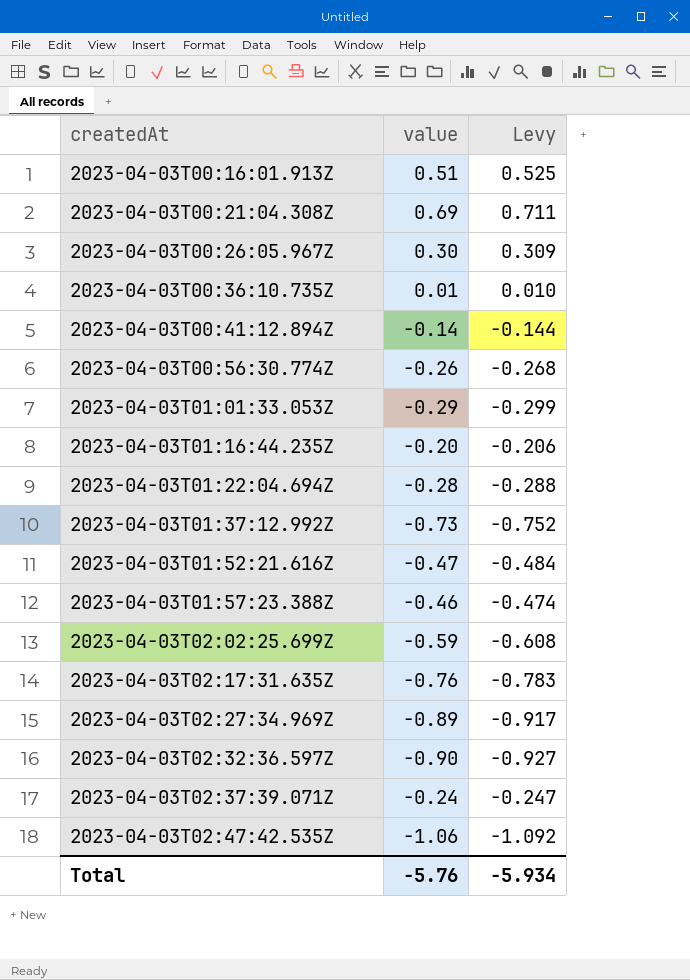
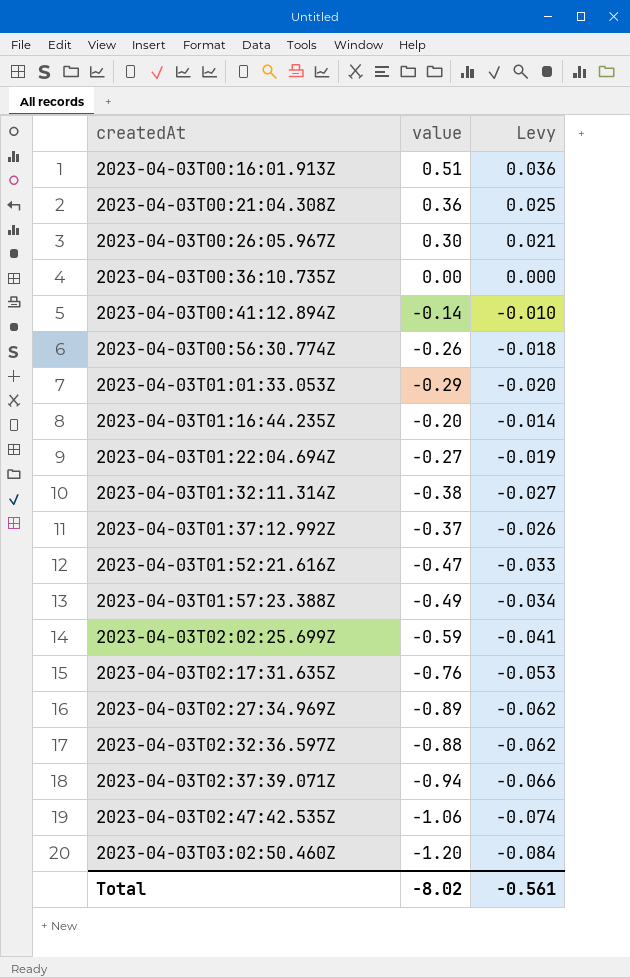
column Levy | formula: [value] * 1.03 -> [value] * 0.07
2023-04-03T00:21:04.308Z | value: 0.69 -> 0.36
2023-04-03T00:36:10.735Z | value: 0.01 -> 0.00
2023-04-03T01:22:04.694Z | value: -0.28 -> -0.27
row 2023-04-03T01:32:11.314Z: none -> -0.38 | -0.027
2023-04-03T01:37:12.992Z | value: -0.73 -> -0.37
2023-04-03T01:57:23.388Z | value: -0.46 -> -0.49
2023-04-03T02:32:36.597Z | value: -0.90 -> -0.88
2023-04-03T02:37:39.071Z | value: -0.24 -> -0.94
row 2023-04-03T03:02:50.460Z: none -> -1.20 | -0.084
Total | value: -5.76 -> -8.02
Total | Levy: -5.934 -> -0.561

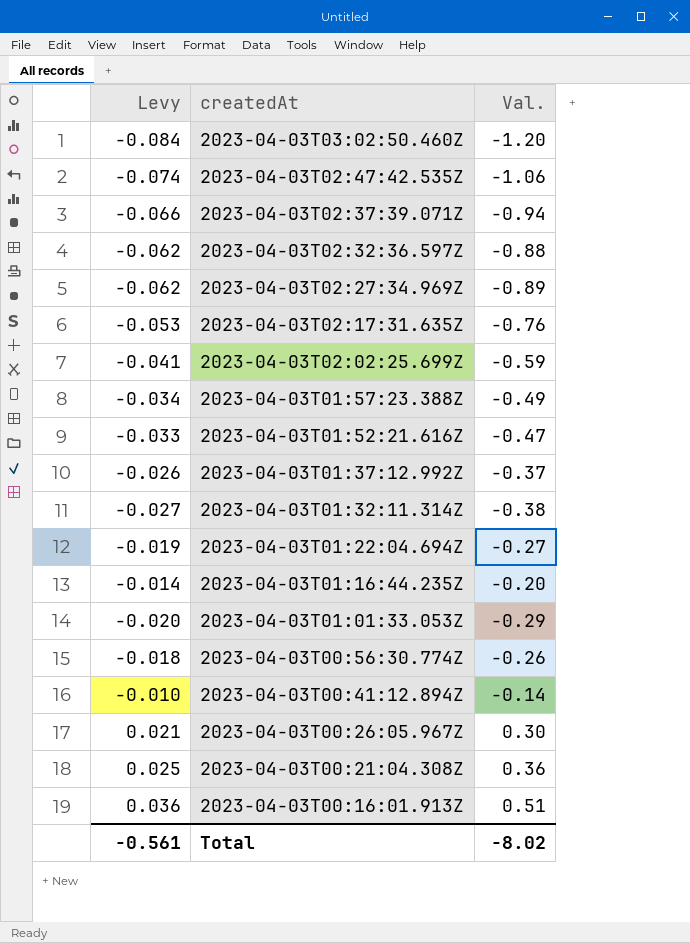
row order: createdAt ascending -> createdAt descending
column Levy | position: 3 -> 1
column name: value -> Val.
row 2023-04-03T00:36:10.735Z: 0.00 | 0.000 -> none

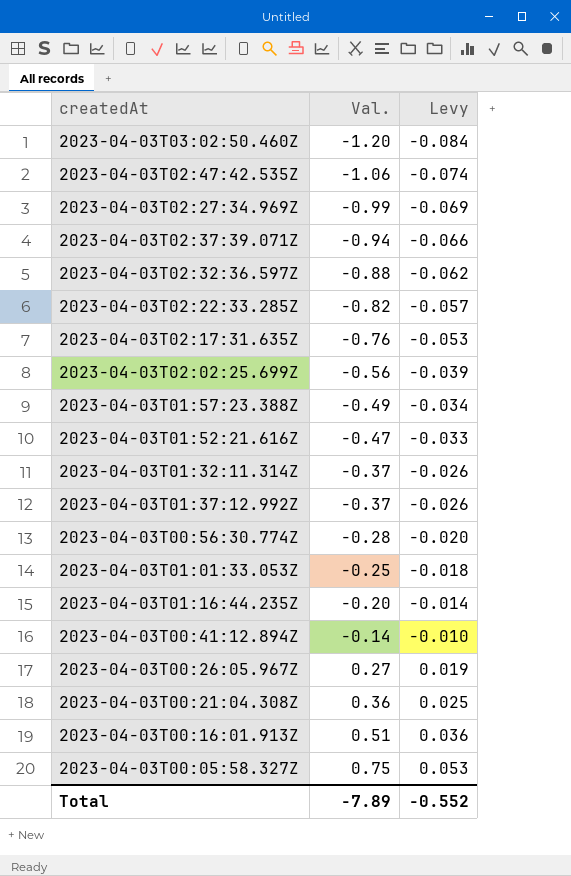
row order: createdAt descending -> Val. ascending
column Levy | position: 1 -> 3
row 2023-04-03T01:22:04.694Z: -0.019 | -0.27 -> none
2023-04-03T02:27:34.969Z | Val.: -0.89 -> -0.99
2023-04-03T02:27:34.969Z | Levy: -0.062 -> -0.069
row 2023-04-03T02:22:33.285Z: none -> -0.82 | -0.057
2023-04-03T02:02:25.699Z | Val.: -0.59 -> -0.56
2023-04-03T02:02:25.699Z | Levy: -0.041 -> -0.039
2023-04-03T01:32:11.314Z | Val.: -0.38 -> -0.37
2023-04-03T01:32:11.314Z | Levy: -0.027 -> -0.026
2023-04-03T00:56:30.774Z | Val.: -0.26 -> -0.28
2023-04-03T00:56:30.774Z | Levy: -0.018 -> -0.020
2023-04-03T01:01:33.053Z | Val.: -0.29 -> -0.25
2023-04-03T01:01:33.053Z | Levy: -0.020 -> -0.018
2023-04-03T00:26:05.967Z | Val.: 0.30 -> 0.27
2023-04-03T00:26:05.967Z | Levy: 0.021 -> 0.019
row 2023-04-03T00:05:58.327Z: none -> 0.75 | 0.053
Total | Val.: -8.02 -> -7.89
Total | Levy: -0.561 -> -0.552

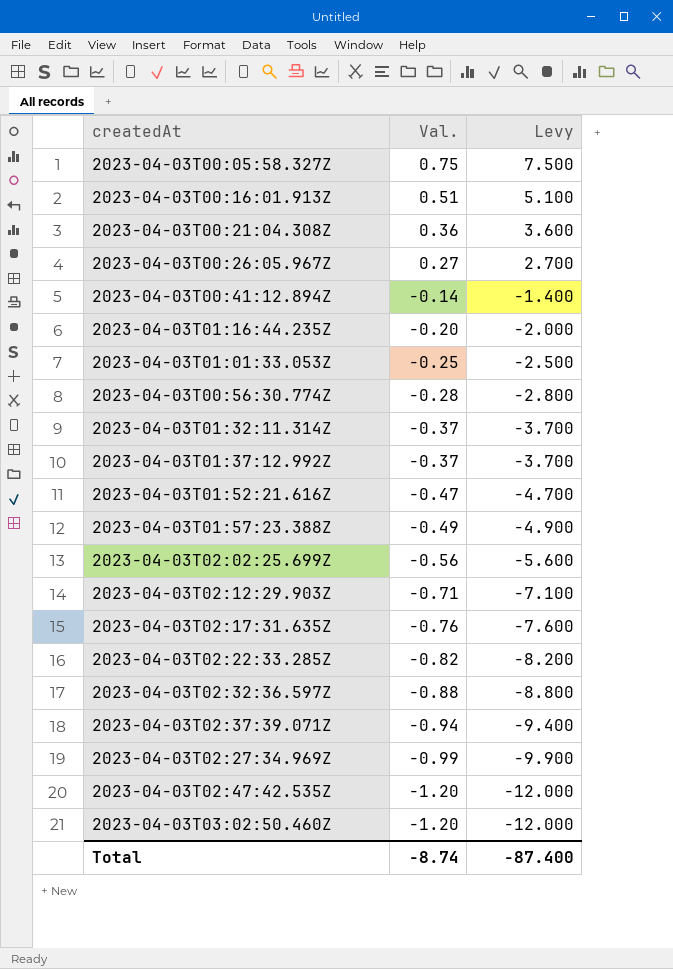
row order: Val. ascending -> Val. descending
column Levy | formula: [Val.] * 0.07 -> [Val.] * 10
row 2023-04-03T02:12:29.903Z: none -> -0.71 | -7.100
2023-04-03T02:47:42.535Z | Val.: -1.06 -> -1.20
Total | Val.: -7.89 -> -8.74
Total | Levy: -0.552 -> -87.400

